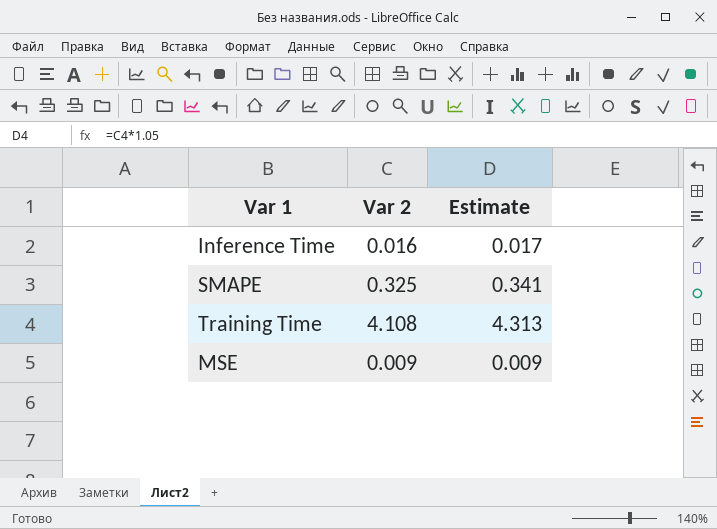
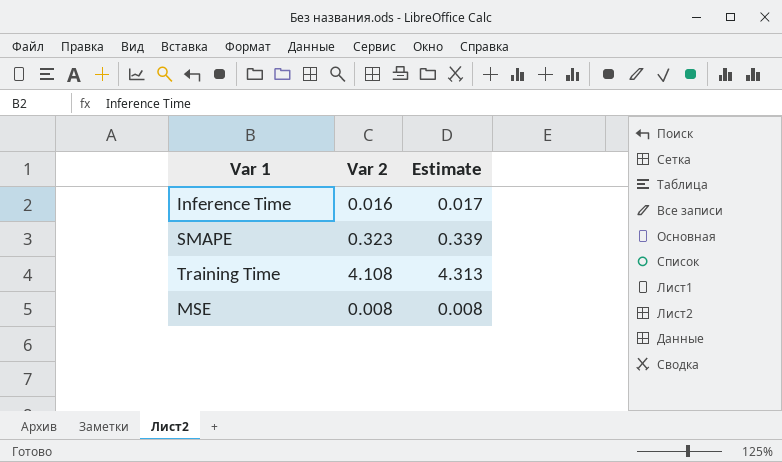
SMAPE | Var 2: 0.325 -> 0.323
SMAPE | Estimate: 0.341 -> 0.339
MSE | Var 2: 0.009 -> 0.008
MSE | Estimate: 0.009 -> 0.008

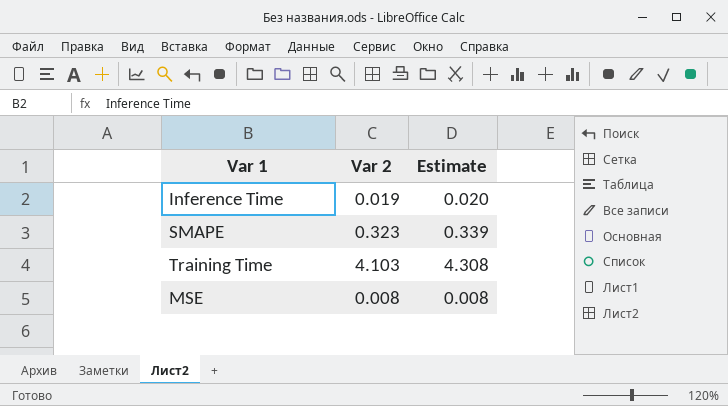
Inference Time | Var 2: 0.016 -> 0.019
Inference Time | Estimate: 0.017 -> 0.020
Training Time | Var 2: 4.108 -> 4.103
Training Time | Estimate: 4.313 -> 4.308

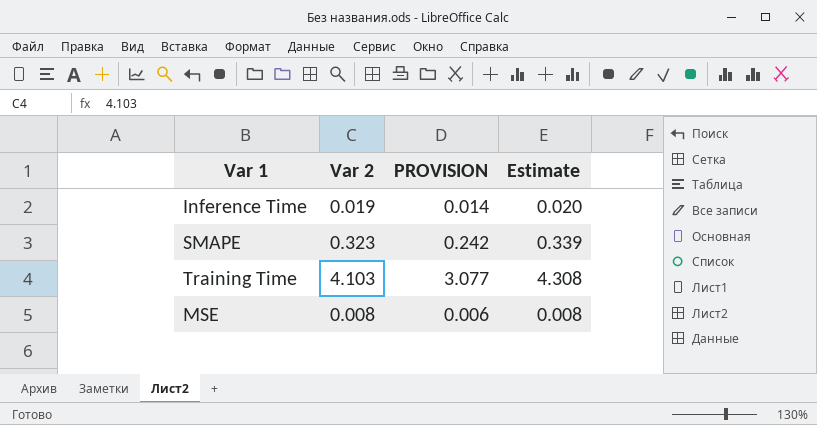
column PROVISION | formula: none -> [Var 2] * 0.75

